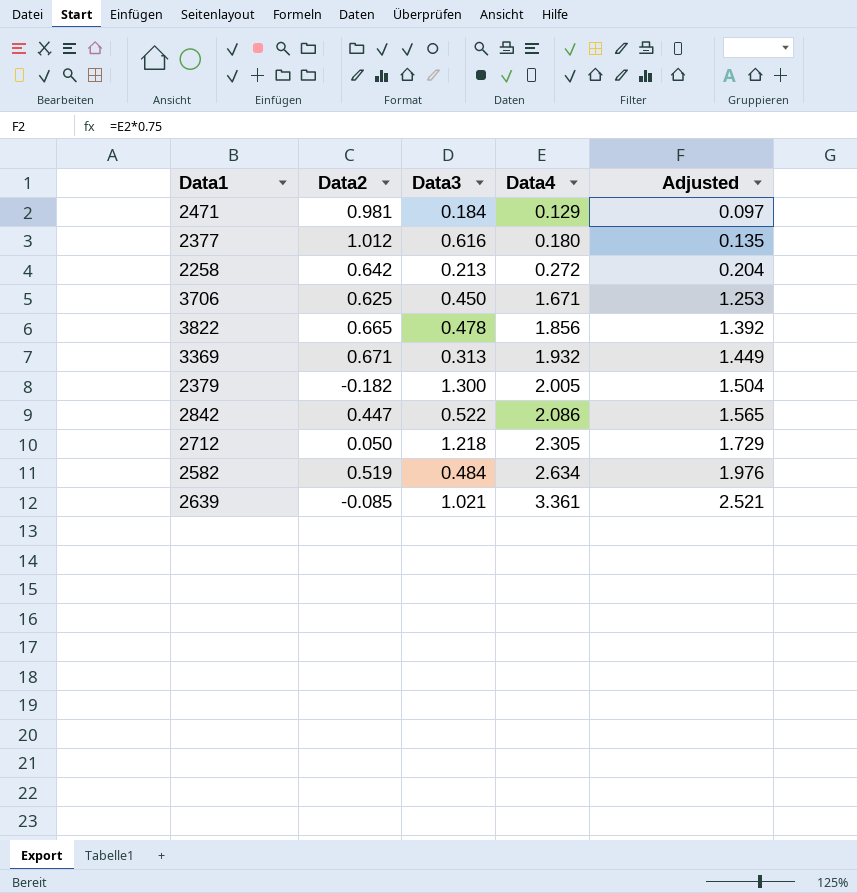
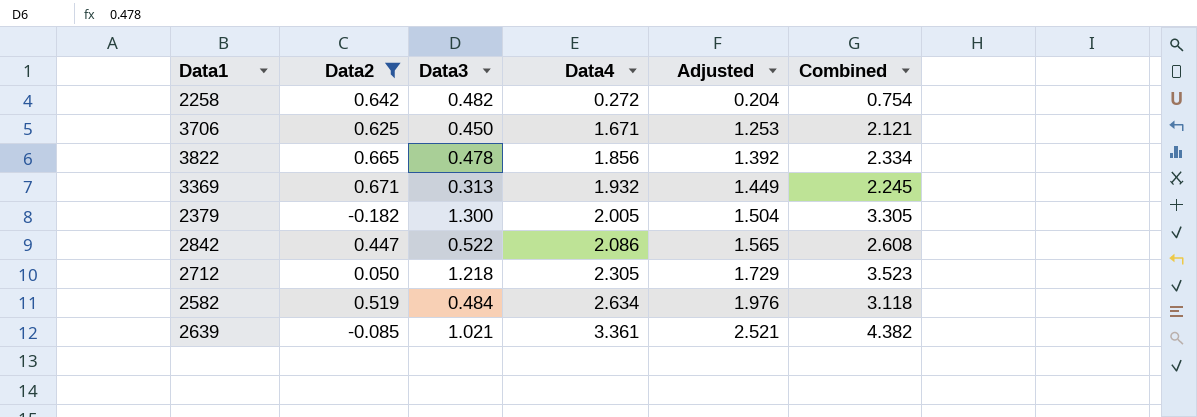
filter: none -> Data2 <= 0.671
column Combined | formula: none -> [Data3] + [Data4]
2258 | Data3: 0.213 -> 0.482

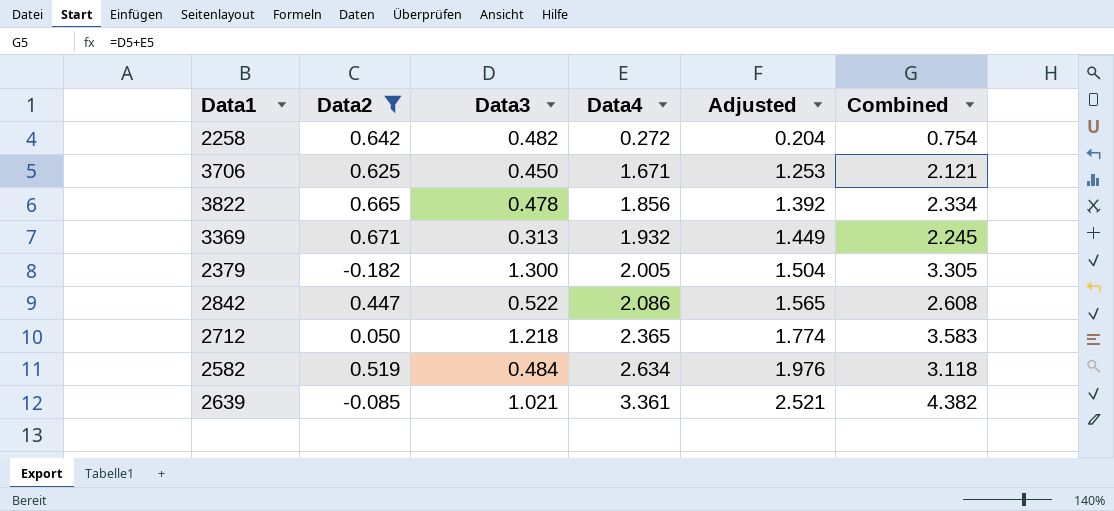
2712 | Data4: 2.305 -> 2.365
2712 | Adjusted: 1.729 -> 1.774
2712 | Combined: 3.523 -> 3.583

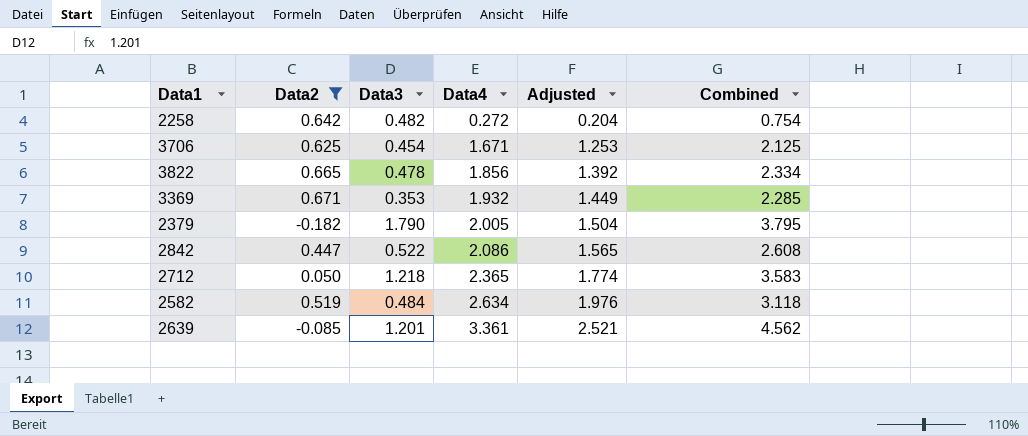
3706 | Data3: 0.450 -> 0.454
3706 | Combined: 2.121 -> 2.125
3369 | Data3: 0.313 -> 0.353
3369 | Combined: 2.245 -> 2.285
2379 | Data3: 1.300 -> 1.790
2379 | Combined: 3.305 -> 3.795
2639 | Data3: 1.021 -> 1.201
2639 | Combined: 4.382 -> 4.562

